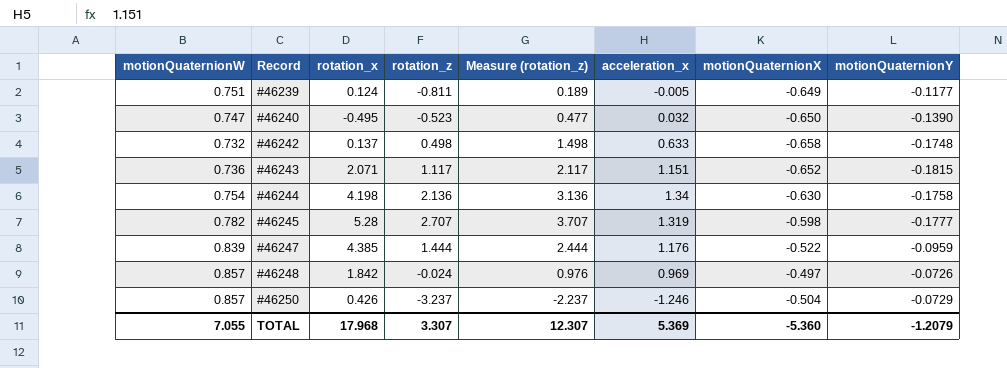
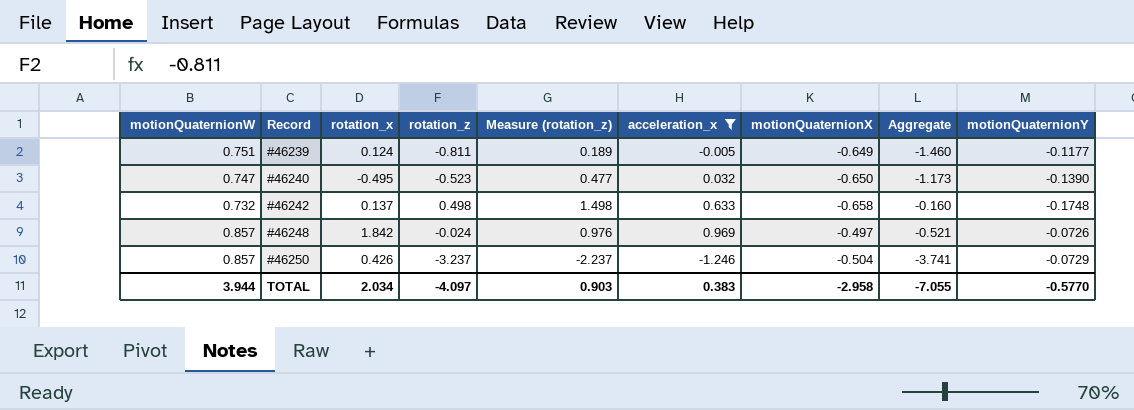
filter: none -> acceleration_x <= 0.969
column Aggregate | formula: none -> [rotation_z] + [motionQuaternionX]
TOTAL | motionQuaternionW: 7.055 -> 3.944
TOTAL | rotation_x: 17.968 -> 2.034
TOTAL | rotation_z: 3.307 -> -4.097
TOTAL | Measure (rotation_z): 12.307 -> 0.903
TOTAL | acceleration_x: 5.369 -> 0.383
TOTAL | motionQuaternionX: -5.360 -> -2.958
TOTAL | motionQuaternionY: -1.2079 -> -0.5770

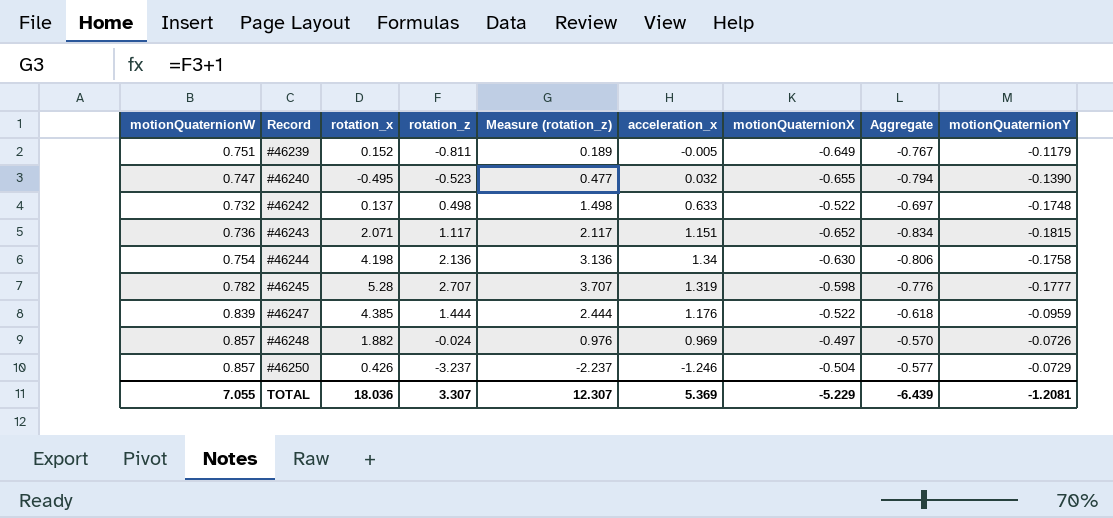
filter: acceleration_x <= 0.969 -> none
column Aggregate | formula: [rotation_z] + [motionQuaternionX] -> [motionQuaternionX] + [motionQuaternionY]
#46239 | rotation_x: 0.124 -> 0.152
#46239 | motionQuaternionY: -0.1177 -> -0.1179
#46240 | motionQuaternionX: -0.650 -> -0.655
#46242 | motionQuaternionX: -0.658 -> -0.522
#46248 | rotation_x: 1.842 -> 1.882
TOTAL | motionQuaternionW: 3.944 -> 7.055
TOTAL | rotation_x: 2.034 -> 18.036
TOTAL | rotation_z: -4.097 -> 3.307
TOTAL | Measure (rotation_z): 0.903 -> 12.307
TOTAL | acceleration_x: 0.383 -> 5.369
TOTAL | motionQuaternionX: -2.958 -> -5.229
TOTAL | Aggregate: -7.055 -> -6.439
TOTAL | motionQuaternionY: -0.5770 -> -1.2081

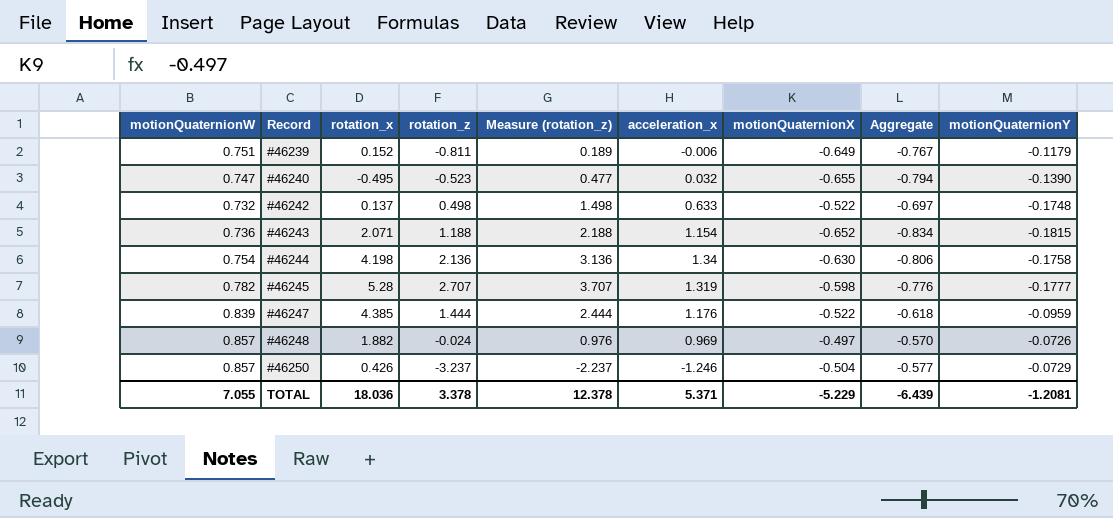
#46239 | acceleration_x: -0.005 -> -0.006
#46243 | rotation_z: 1.117 -> 1.188
#46243 | Measure (rotation_z): 2.117 -> 2.188
#46243 | acceleration_x: 1.151 -> 1.154
TOTAL | rotation_z: 3.307 -> 3.378
TOTAL | Measure (rotation_z): 12.307 -> 12.378
TOTAL | acceleration_x: 5.369 -> 5.371

